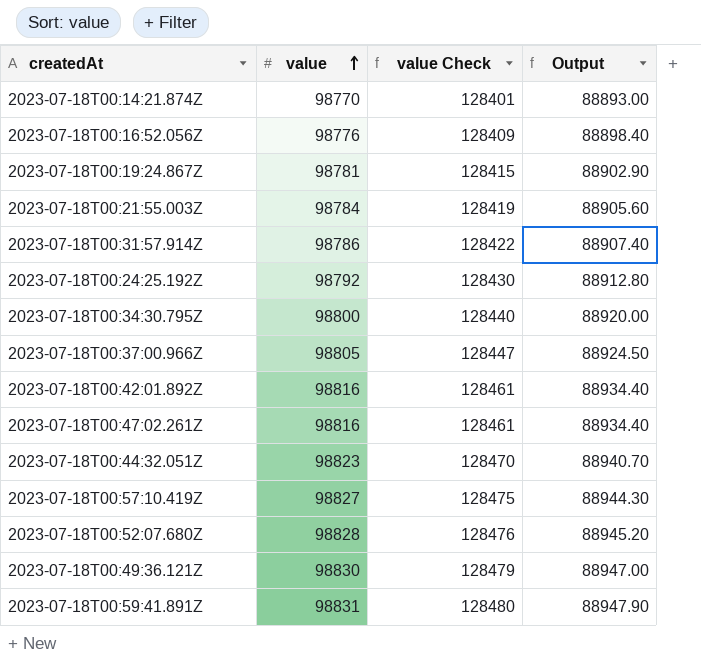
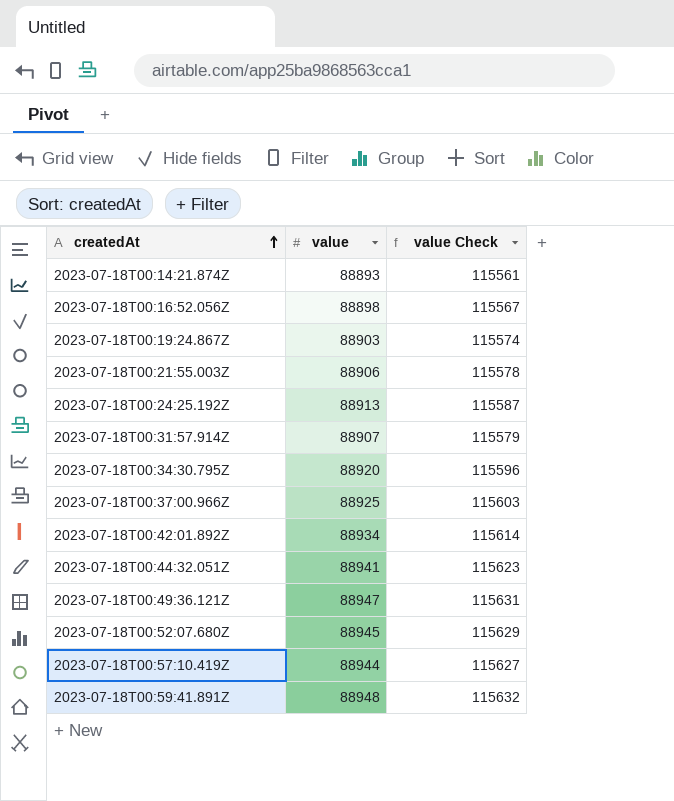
row order: value ascending -> createdAt ascending
column Output | formula: [value] * 0.9 -> none
row 2023-07-18T00:47:02.261Z: 98816 | 128461 | 88934.40 -> none
2023-07-18T00:14:21.874Z | value: 98770 -> 88893
2023-07-18T00:14:21.874Z | value Check: 128401 -> 115561
2023-07-18T00:16:52.056Z | value: 98776 -> 88898
2023-07-18T00:16:52.056Z | value Check: 128409 -> 115567
2023-07-18T00:19:24.867Z | value: 98781 -> 88903
2023-07-18T00:19:24.867Z | value Check: 128415 -> 115574
2023-07-18T00:21:55.003Z | value: 98784 -> 88906
2023-07-18T00:21:55.003Z | value Check: 128419 -> 115578
2023-07-18T00:24:25.192Z | value: 98792 -> 88913
2023-07-18T00:24:25.192Z | value Check: 128430 -> 115587
2023-07-18T00:31:57.914Z | value: 98786 -> 88907
2023-07-18T00:31:57.914Z | value Check: 128422 -> 115579
2023-07-18T00:34:30.795Z | value: 98800 -> 88920
2023-07-18T00:34:30.795Z | value Check: 128440 -> 115596
2023-07-18T00:37:00.966Z | value: 98805 -> 88925
2023-07-18T00:37:00.966Z | value Check: 128447 -> 115603
2023-07-18T00:42:01.892Z | value: 98816 -> 88934
2023-07-18T00:42:01.892Z | value Check: 128461 -> 115614
2023-07-18T00:44:32.051Z | value: 98823 -> 88941
2023-07-18T00:44:32.051Z | value Check: 128470 -> 115623
2023-07-18T00:49:36.121Z | value: 98830 -> 88947
2023-07-18T00:49:36.121Z | value Check: 128479 -> 115631
2023-07-18T00:52:07.680Z | value: 98828 -> 88945
2023-07-18T00:52:07.680Z | value Check: 128476 -> 115629
2023-07-18T00:57:10.419Z | value: 98827 -> 88944
2023-07-18T00:57:10.419Z | value Check: 128475 -> 115627
2023-07-18T00:59:41.891Z | value: 98831 -> 88948
2023-07-18T00:59:41.891Z | value Check: 128480 -> 115632

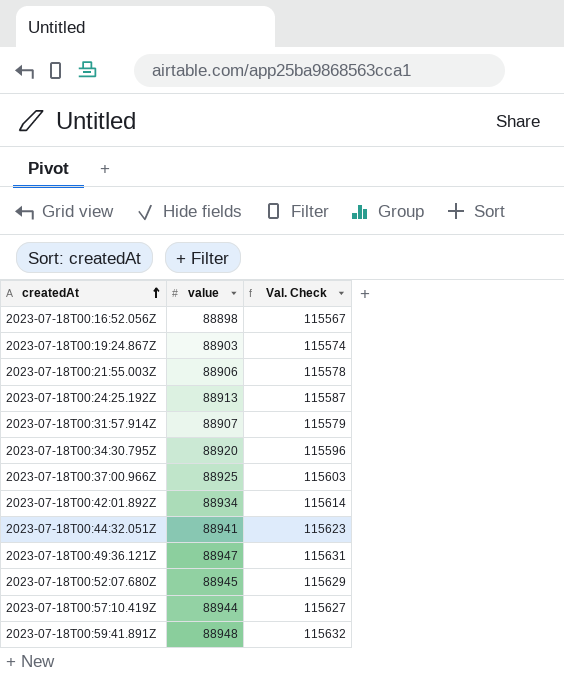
column name: value Check -> Val. Check
row 2023-07-18T00:14:21.874Z: 88893 | 115561 -> none

